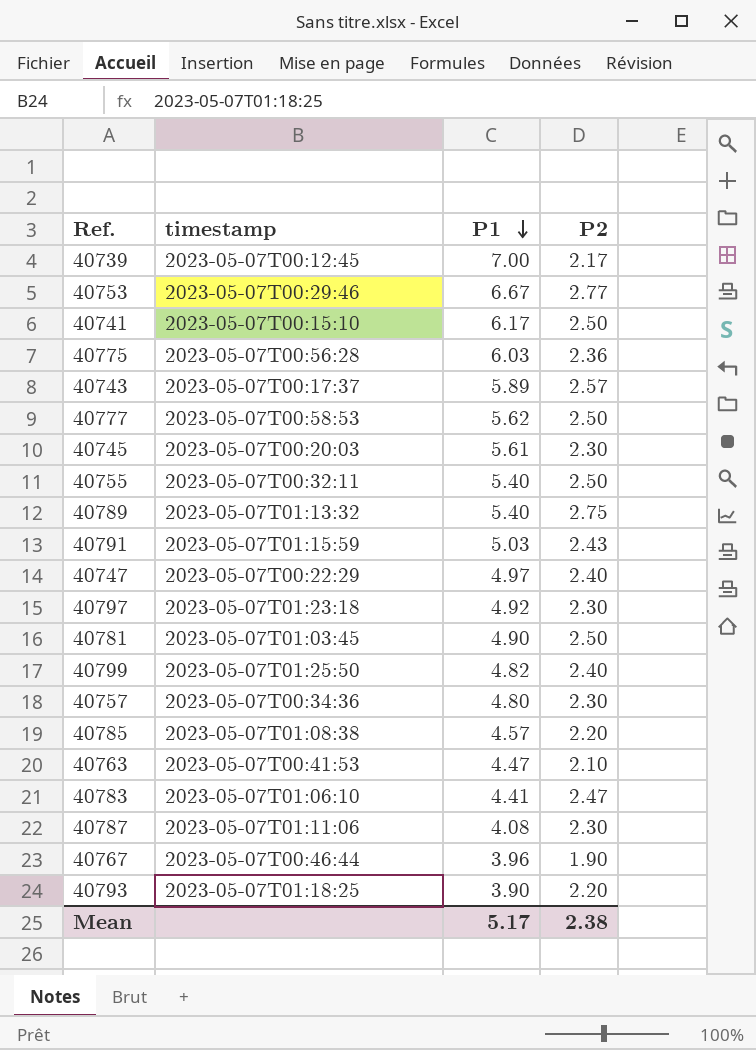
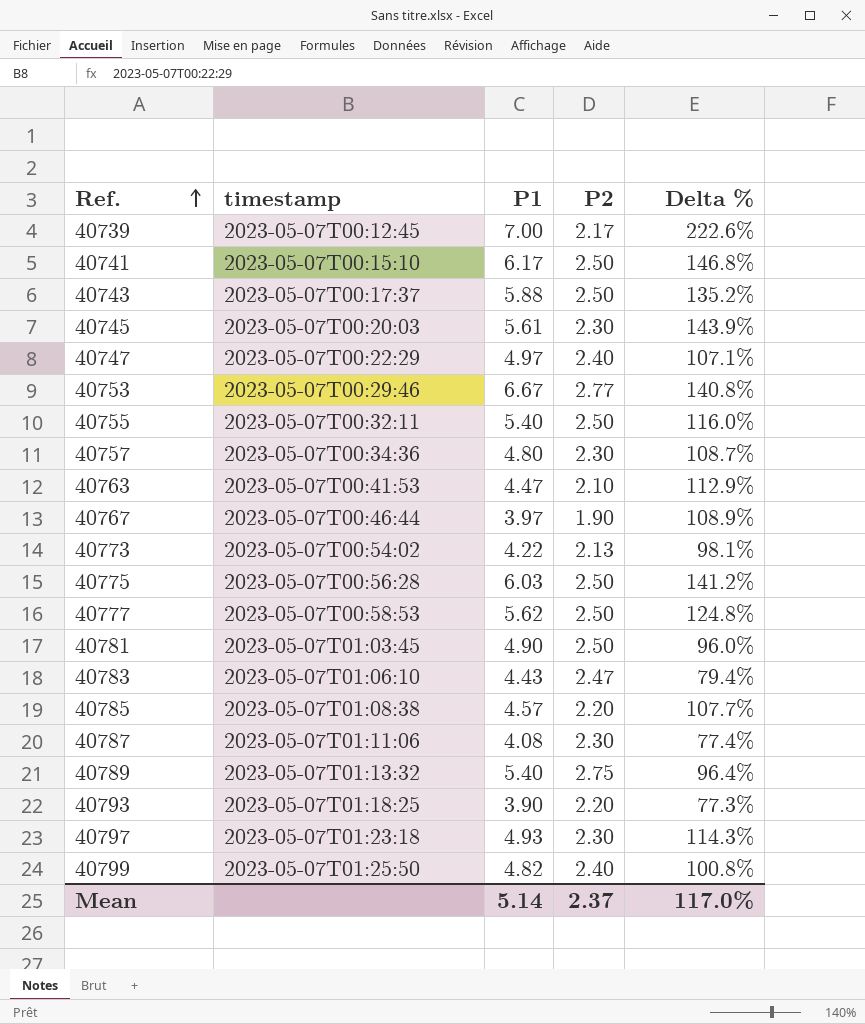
row order: P1 descending -> Ref. ascending
column Delta % | formula: none -> ([P1] - [P2]) / [P2]
row 40791: 2023-05-07T01:15:59 | 5.03 | 2.43 -> none
40743 | P1: 5.89 -> 5.88
40743 | P2: 2.57 -> 2.50
40767 | P1: 3.96 -> 3.97
row 40773: none -> 2023-05-07T00:54:02 | 4.22 | 2.13 | 98.1%
40775 | P2: 2.36 -> 2.50
40783 | P1: 4.41 -> 4.43
40797 | P1: 4.92 -> 4.93
Mean | P1: 5.17 -> 5.14
Mean | P2: 2.38 -> 2.37

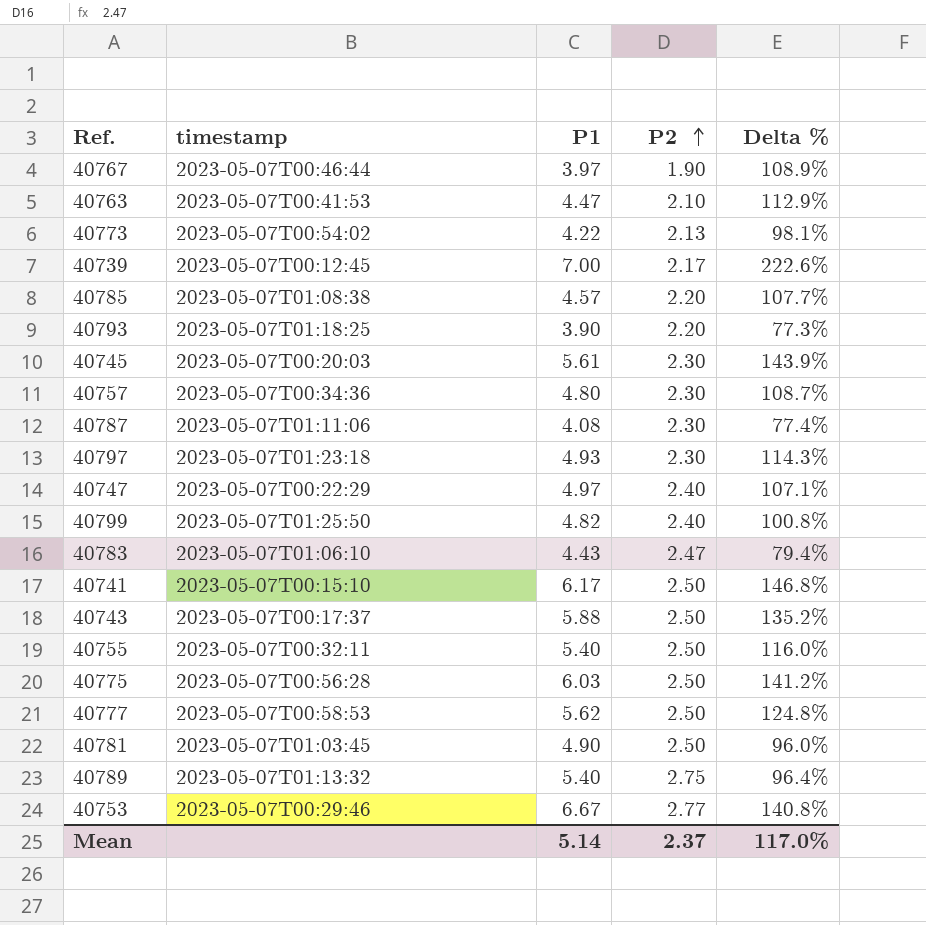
row order: Ref. ascending -> P2 ascending

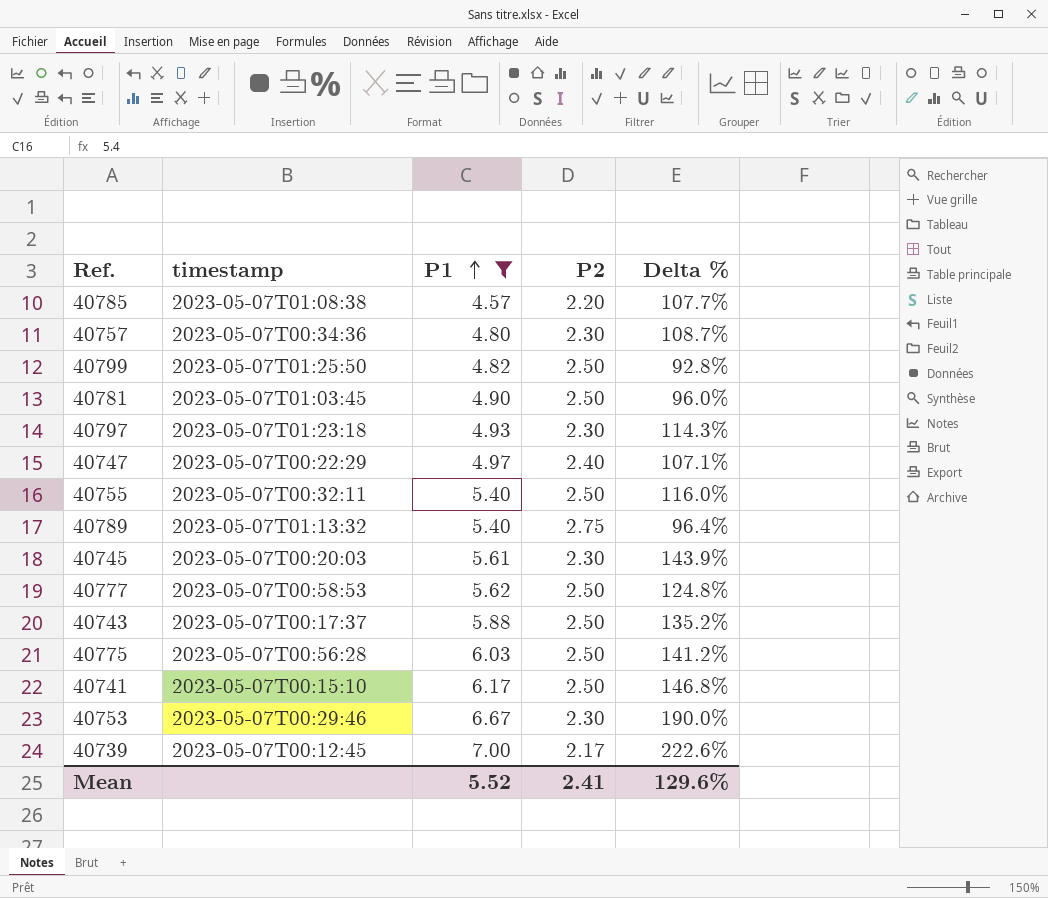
filter: none -> P1 >= 4.57
row order: P2 ascending -> P1 ascending
40799 | P2: 2.40 -> 2.50
40799 | Delta %: 100.8% -> 92.8%
40753 | P2: 2.77 -> 2.30
40753 | Delta %: 140.8% -> 190.0%
Mean | P1: 5.14 -> 5.52
Mean | P2: 2.37 -> 2.41
Mean | Delta %: 117.0% -> 129.6%

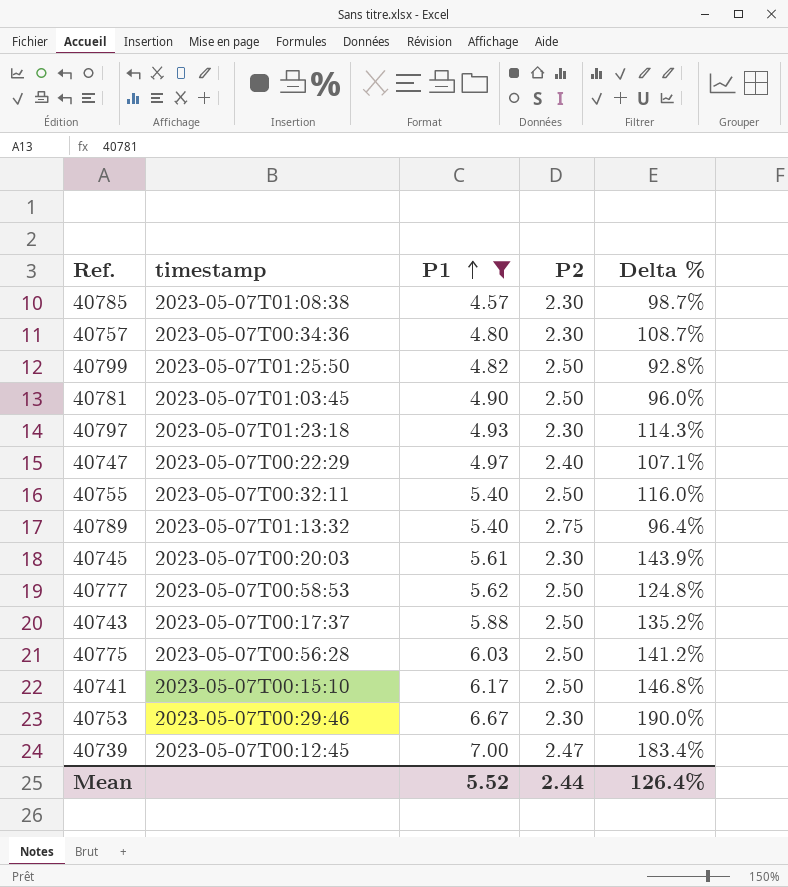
40785 | P2: 2.20 -> 2.30
40785 | Delta %: 107.7% -> 98.7%
40739 | P2: 2.17 -> 2.47
40739 | Delta %: 222.6% -> 183.4%
Mean | P2: 2.41 -> 2.44
Mean | Delta %: 129.6% -> 126.4%

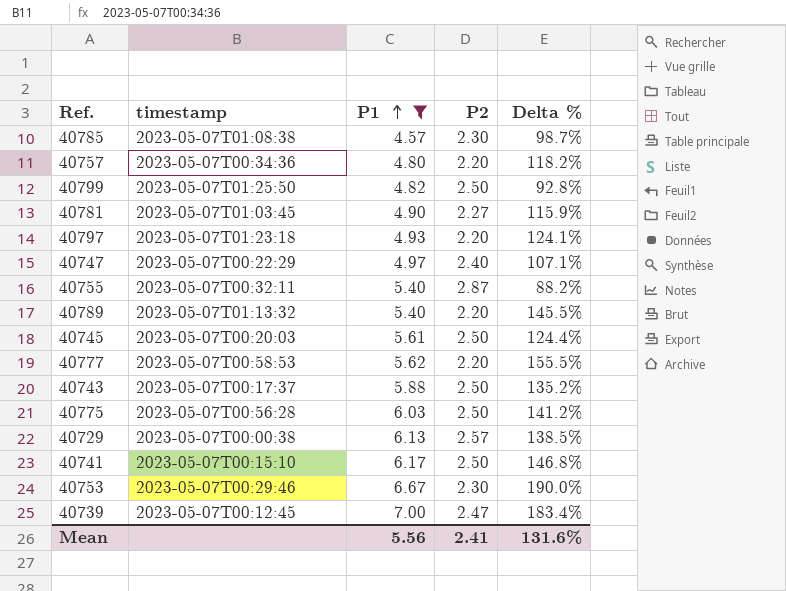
40757 | P2: 2.30 -> 2.20
40757 | Delta %: 108.7% -> 118.2%
40781 | P2: 2.50 -> 2.27
40781 | Delta %: 96.0% -> 115.9%
40797 | P2: 2.30 -> 2.20
40797 | Delta %: 114.3% -> 124.1%
40755 | P2: 2.50 -> 2.87
40755 | Delta %: 116.0% -> 88.2%
40789 | P2: 2.75 -> 2.20
40789 | Delta %: 96.4% -> 145.5%
40745 | P2: 2.30 -> 2.50
40745 | Delta %: 143.9% -> 124.4%
40777 | P2: 2.50 -> 2.20
40777 | Delta %: 124.8% -> 155.5%
row 40729: none -> 2023-05-07T00:00:38 | 6.13 | 2.57 | 138.5%
Mean | P1: 5.52 -> 5.56
Mean | P2: 2.44 -> 2.41
Mean | Delta %: 126.4% -> 131.6%

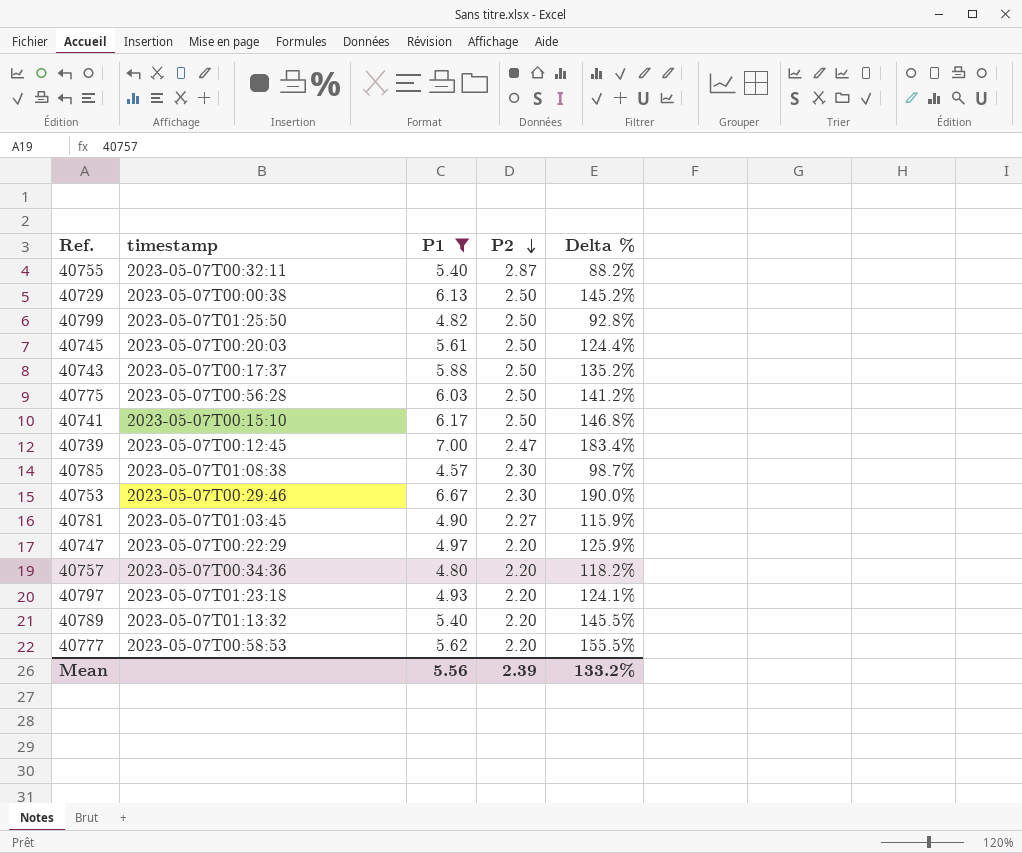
row order: P1 ascending -> P2 descending
40729 | P2: 2.57 -> 2.50
40729 | Delta %: 138.5% -> 145.2%
40747 | P2: 2.40 -> 2.20
40747 | Delta %: 107.1% -> 125.9%
Mean | P2: 2.41 -> 2.39
Mean | Delta %: 131.6% -> 133.2%

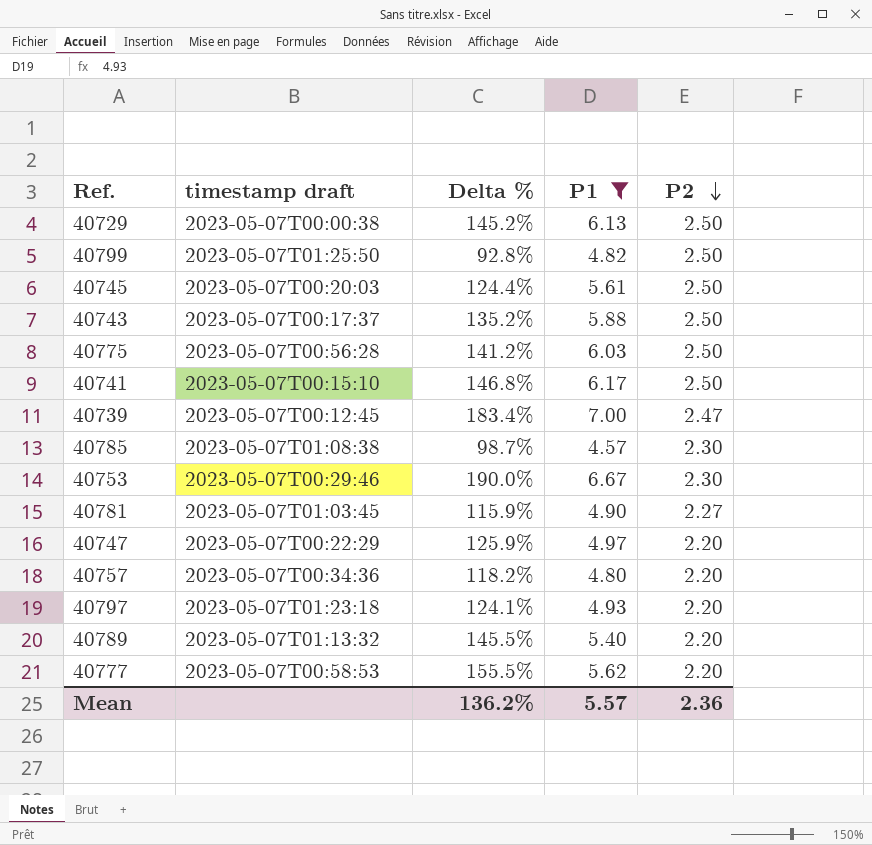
column name: timestamp -> timestamp draft
column Delta % | position: 5 -> 3
row 40755: 2023-05-07T00:32:11 | 5.40 | 2.87 | 88.2% -> none
Mean | Delta %: 133.2% -> 136.2%
Mean | P1: 5.56 -> 5.57
Mean | P2: 2.39 -> 2.36

